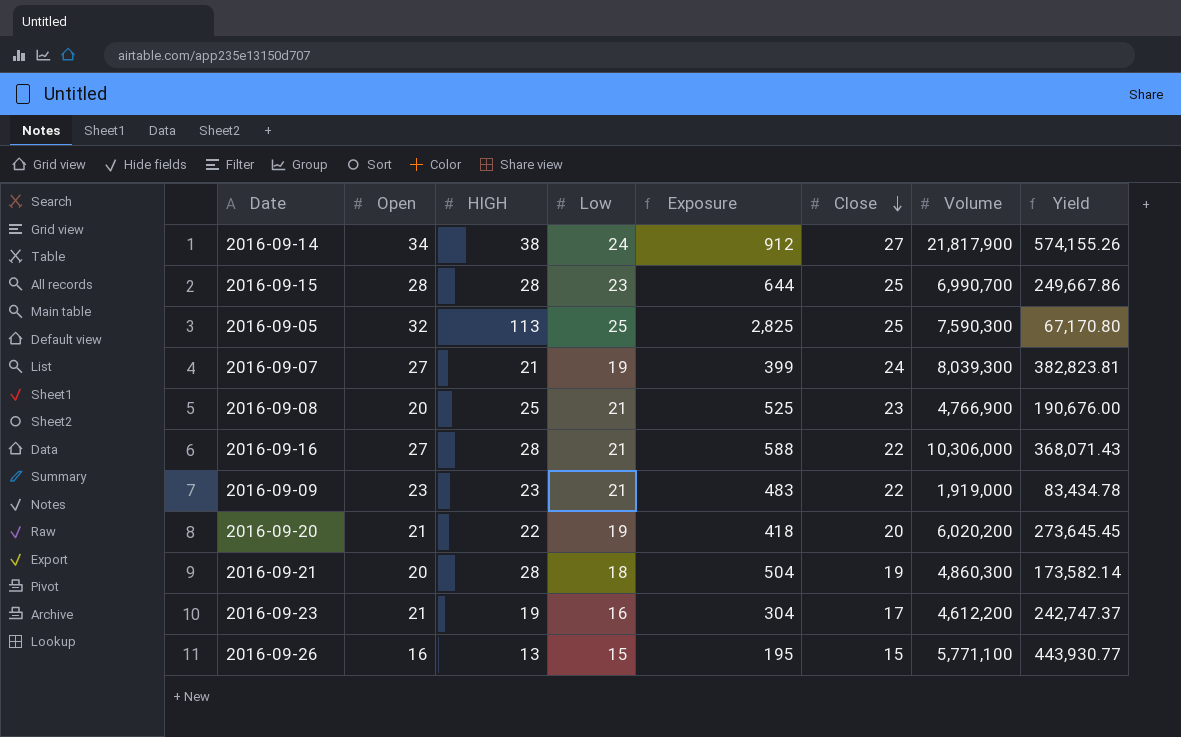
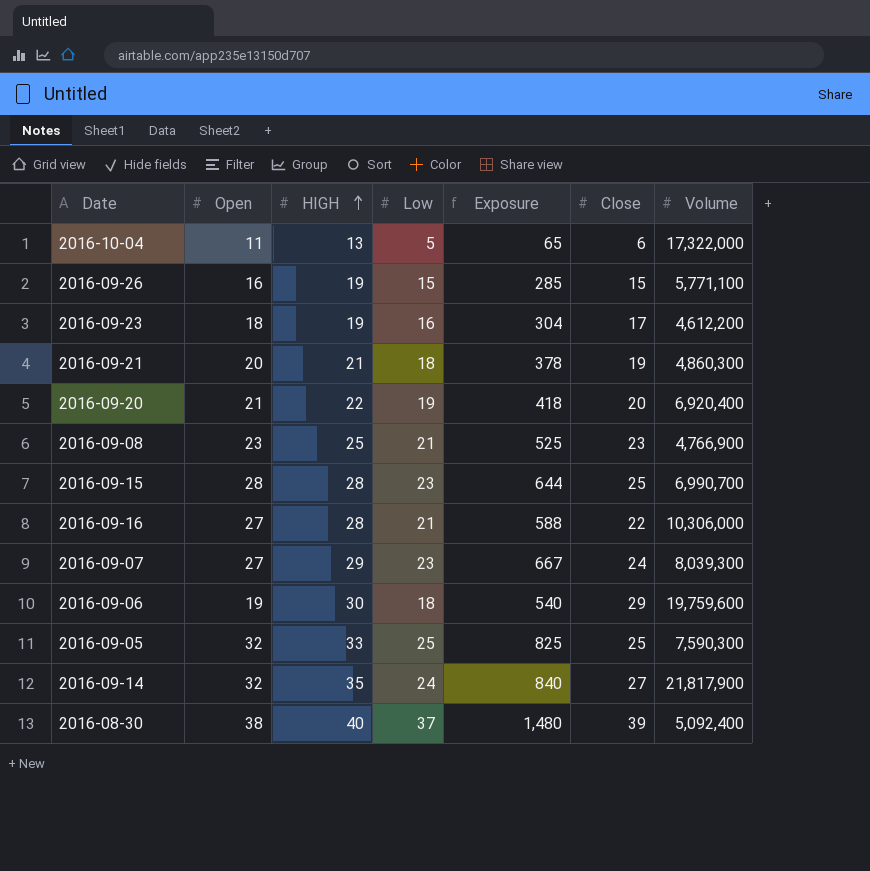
row order: Close descending -> HIGH ascending
column Yield | formula: [Volume] / [HIGH] -> none
row 2016-09-09: 23 | 23 | 21 | 483 | 22 | 1,919,000 | 83,434.78 -> none
row 2016-10-04: none -> 11 | 13 | 5 | 65 | 6 | 17,322,000
2016-09-26 | HIGH: 13 -> 19
2016-09-26 | Exposure: 195 -> 285
2016-09-23 | Open: 21 -> 18
2016-09-21 | HIGH: 28 -> 21
2016-09-21 | Exposure: 504 -> 378
2016-09-20 | Volume: 6,020,200 -> 6,920,400
2016-09-08 | Open: 20 -> 23
2016-09-07 | HIGH: 21 -> 29
2016-09-07 | Low: 19 -> 23
2016-09-07 | Exposure: 399 -> 667
row 2016-09-06: none -> 19 | 30 | 18 | 540 | 29 | 19,759,600
2016-09-05 | HIGH: 113 -> 33
2016-09-05 | Exposure: 2,825 -> 825
2016-09-14 | Open: 34 -> 32
2016-09-14 | HIGH: 38 -> 35
2016-09-14 | Exposure: 912 -> 840
row 2016-08-30: none -> 38 | 40 | 37 | 1,480 | 39 | 5,092,400

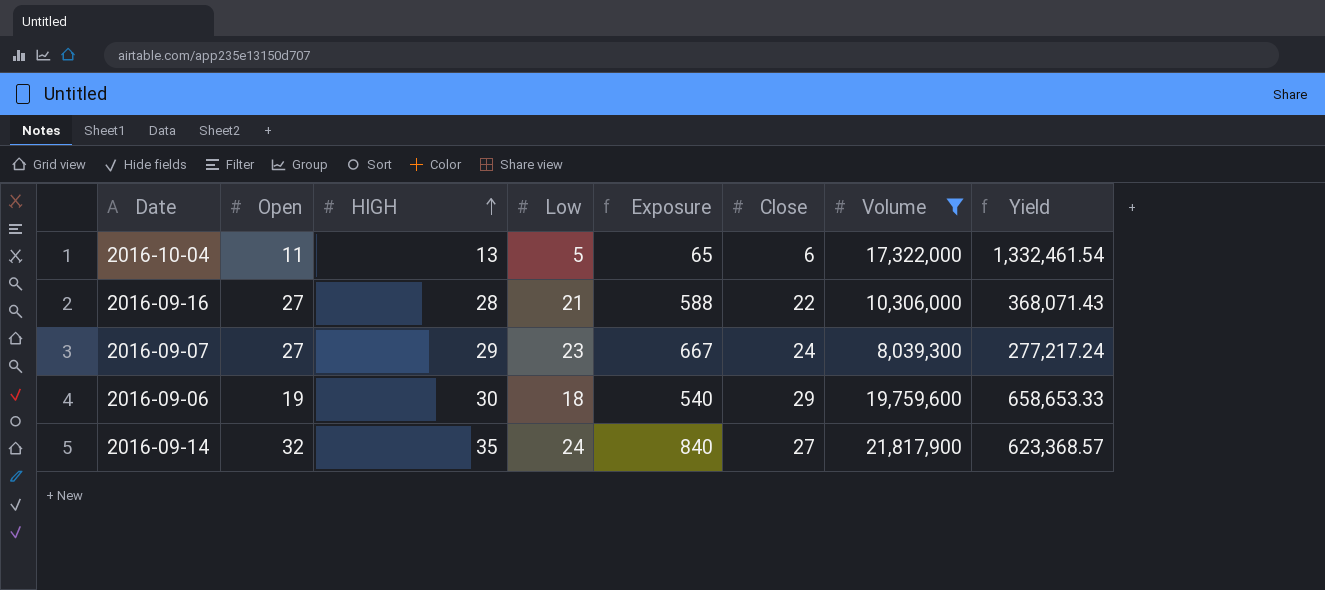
filter: none -> Volume >= 8,039,300
column Yield | formula: none -> [Volume] / [HIGH]

